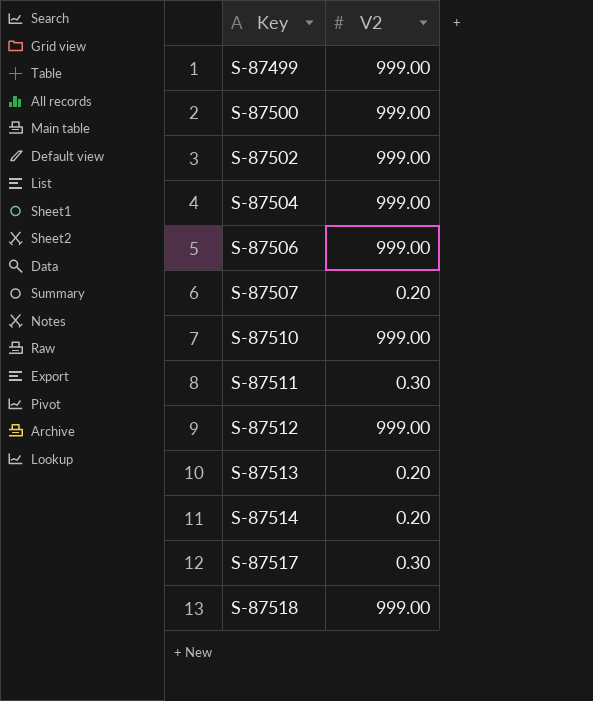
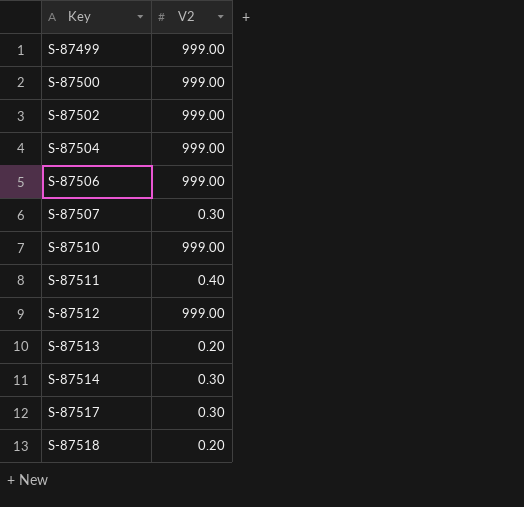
S-87507 | V2: 0.20 -> 0.30
S-87511 | V2: 0.30 -> 0.40
S-87514 | V2: 0.20 -> 0.30
S-87518 | V2: 999.00 -> 0.20

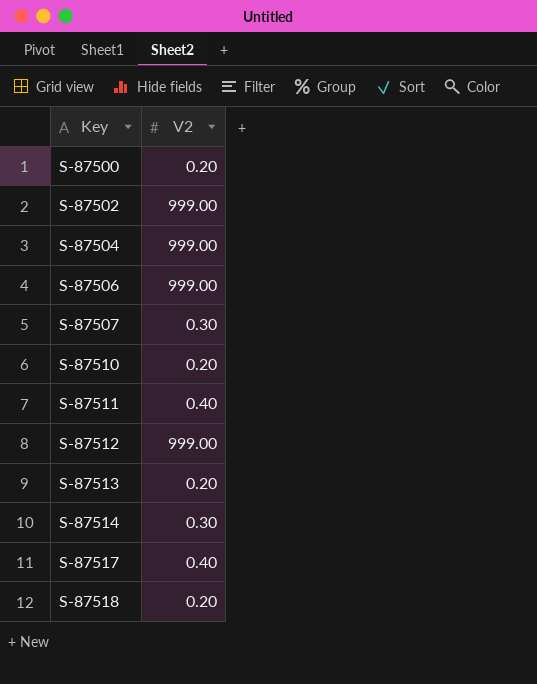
row S-87499: 999.00 -> none
S-87500 | V2: 999.00 -> 0.20
S-87510 | V2: 999.00 -> 0.20
S-87517 | V2: 0.30 -> 0.40

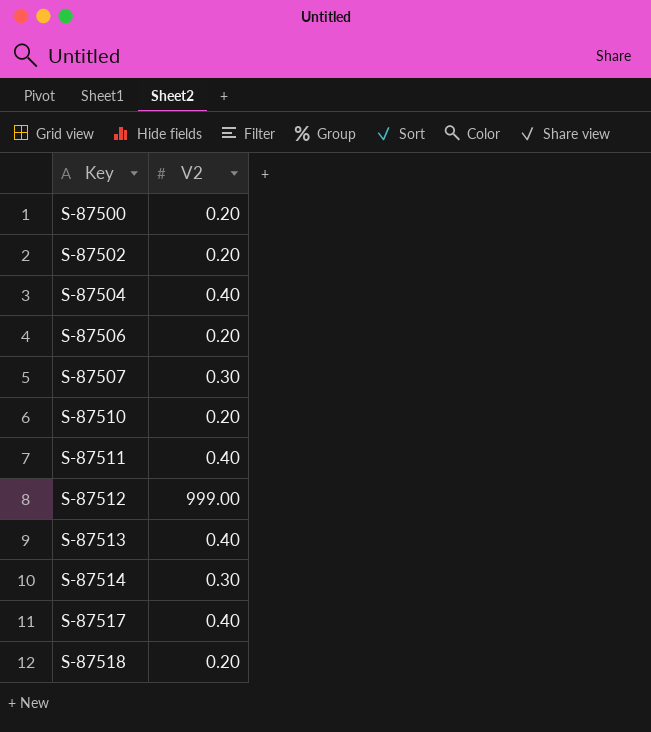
S-87502 | V2: 999.00 -> 0.20
S-87504 | V2: 999.00 -> 0.40
S-87506 | V2: 999.00 -> 0.20
S-87513 | V2: 0.20 -> 0.40

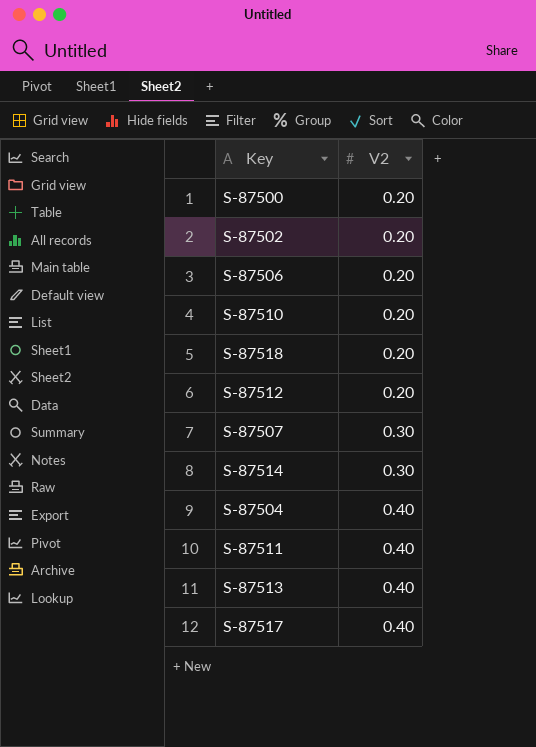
row order: Key ascending -> V2 ascending
S-87512 | V2: 999.00 -> 0.20

